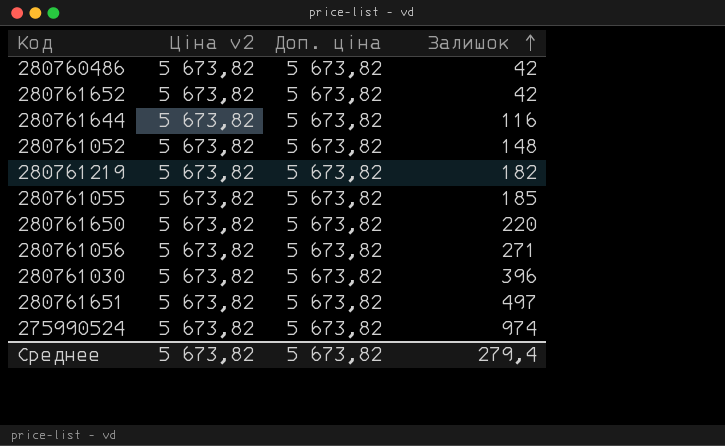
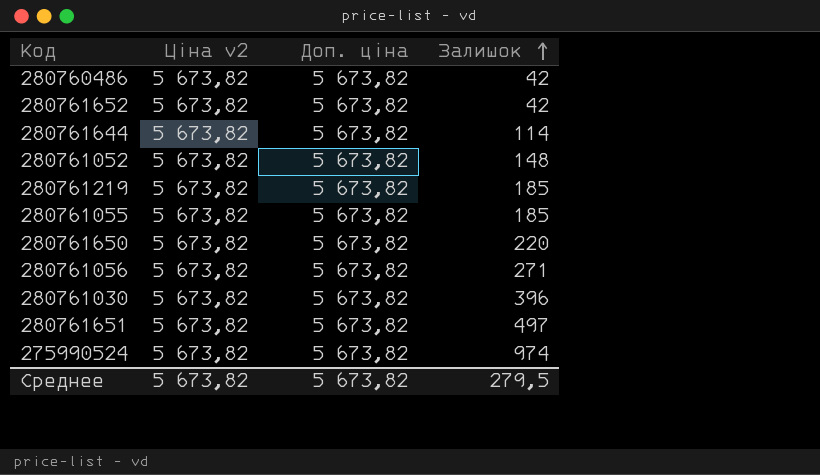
280761644 | Залишок: 116 -> 114
280761219 | Залишок: 182 -> 185
Среднее | Залишок: 279,4 -> 279,5

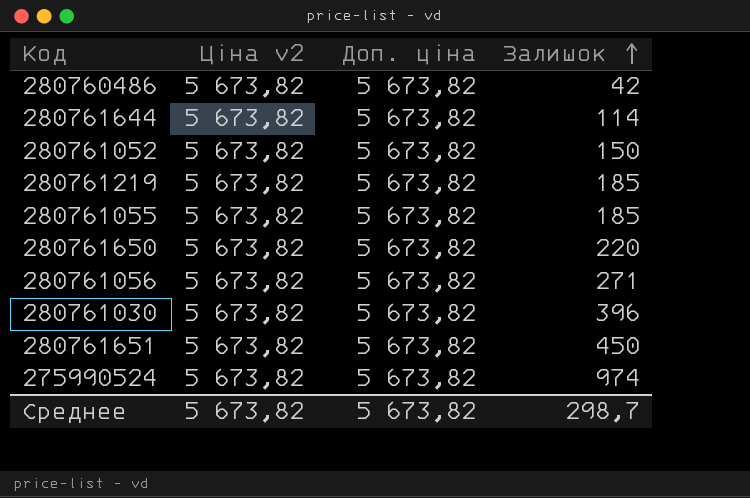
row 280761652: 5 673,82 | 5 673,82 | 42 -> none
280761052 | Залишок: 148 -> 150
280761651 | Залишок: 497 -> 450
Среднее | Залишок: 279,5 -> 298,7

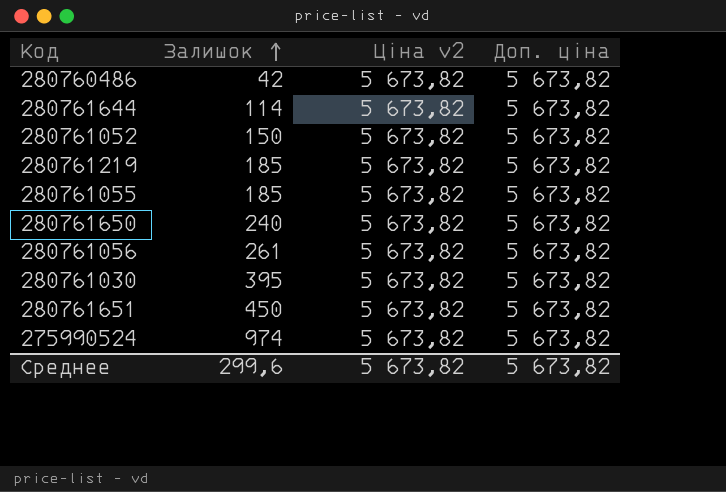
column Залишок | position: 4 -> 2
280761650 | Залишок: 220 -> 240
280761056 | Залишок: 271 -> 261
280761030 | Залишок: 396 -> 395
Среднее | Залишок: 298,7 -> 299,6

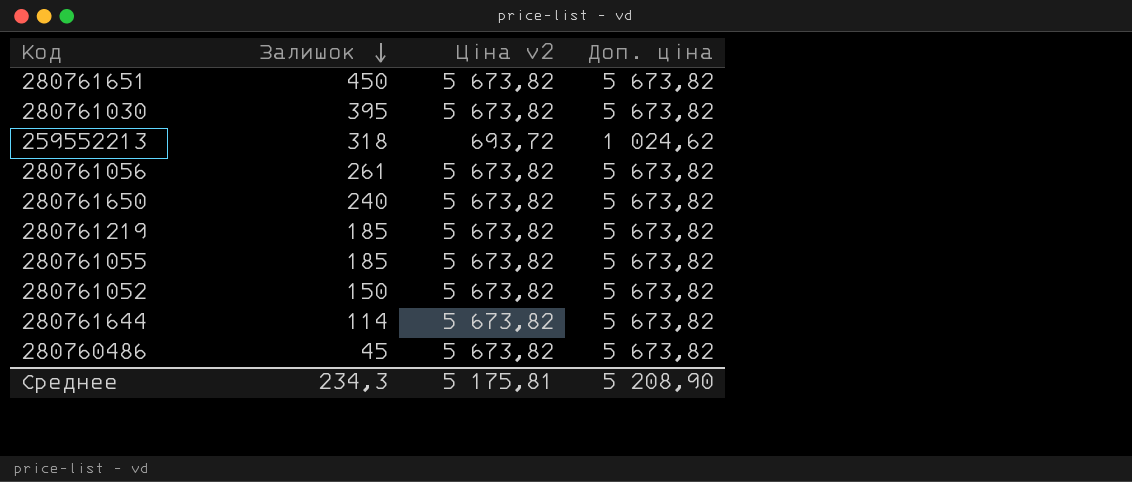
row order: Залишок ascending -> Залишок descending
row 275990524: 974 | 5 673,82 | 5 673,82 -> none
row 259552213: none -> 318 | 693,72 | 1 024,62
280760486 | Залишок: 42 -> 45
Среднее | Залишок: 299,6 -> 234,3
Среднее | Ціна v2: 5 673,82 -> 5 175,81
Среднее | Доп. ціна: 5 673,82 -> 5 208,90

